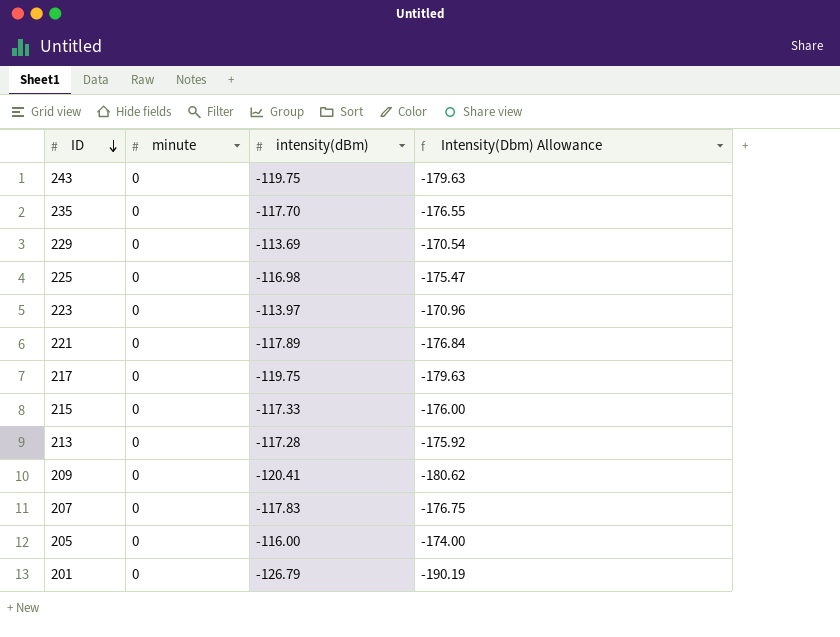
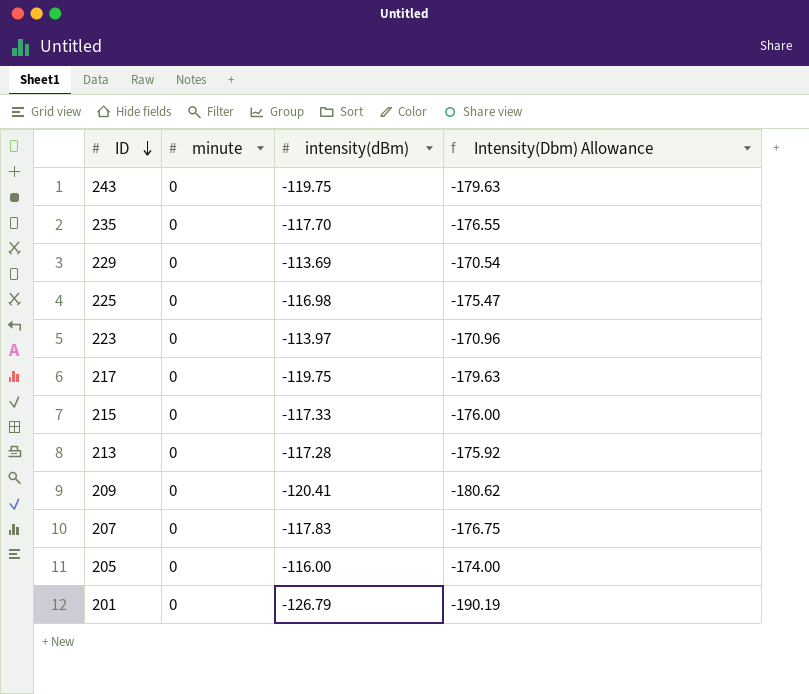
row 221: 0 | -117.89 | -176.84 -> none

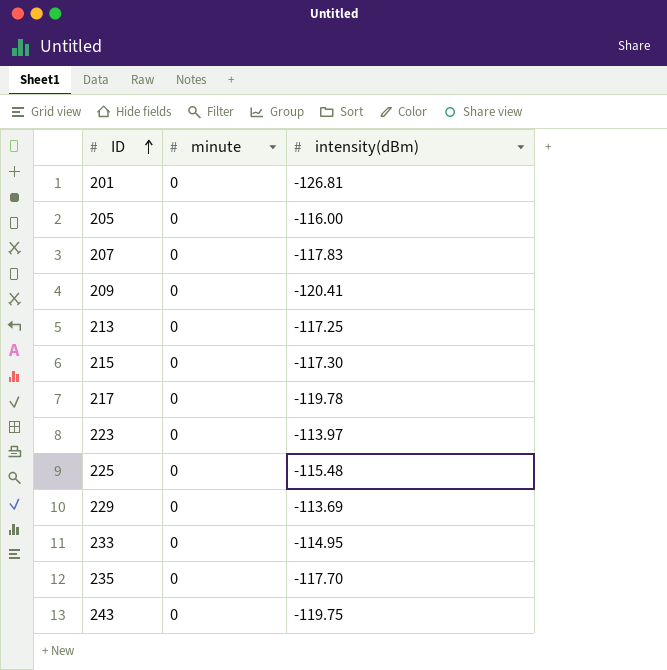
row order: ID descending -> ID ascending
column Intensity(Dbm) Allowance | formula: [intensity(dBm)] * 1.5 -> none
201 | intensity(dBm): -126.79 -> -126.81
213 | intensity(dBm): -117.28 -> -117.25
215 | intensity(dBm): -117.33 -> -117.30
217 | intensity(dBm): -119.75 -> -119.78
225 | intensity(dBm): -116.98 -> -115.48
row 233: none -> 0 | -114.95

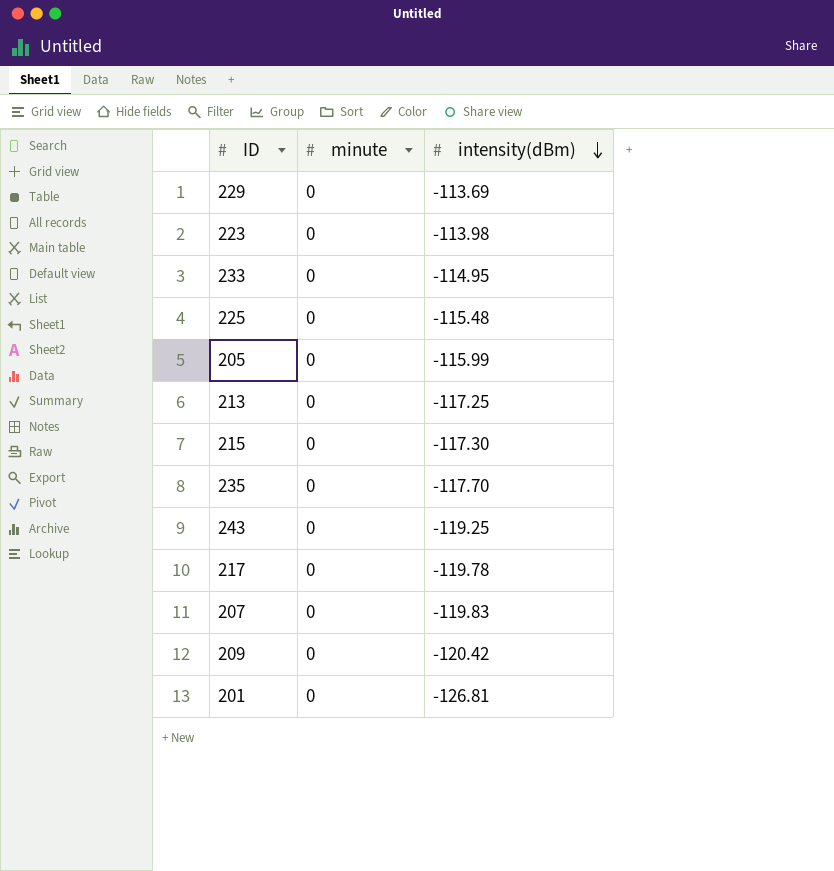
row order: ID ascending -> intensity(dBm) descending
223 | intensity(dBm): -113.97 -> -113.98
205 | intensity(dBm): -116.00 -> -115.99
243 | intensity(dBm): -119.75 -> -119.25
207 | intensity(dBm): -117.83 -> -119.83
209 | intensity(dBm): -120.41 -> -120.42

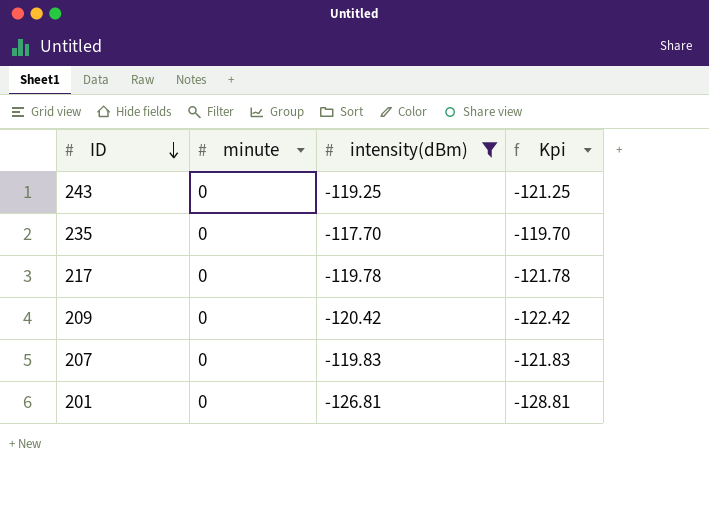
filter: none -> intensity(dBm) <= -117.70
row order: intensity(dBm) descending -> ID descending
column Kpi | formula: none -> [intensity(dBm)] - 2

